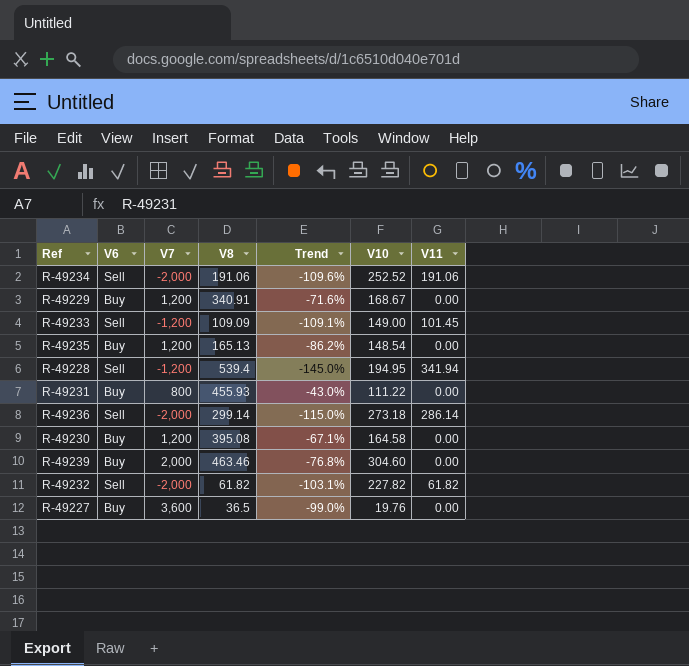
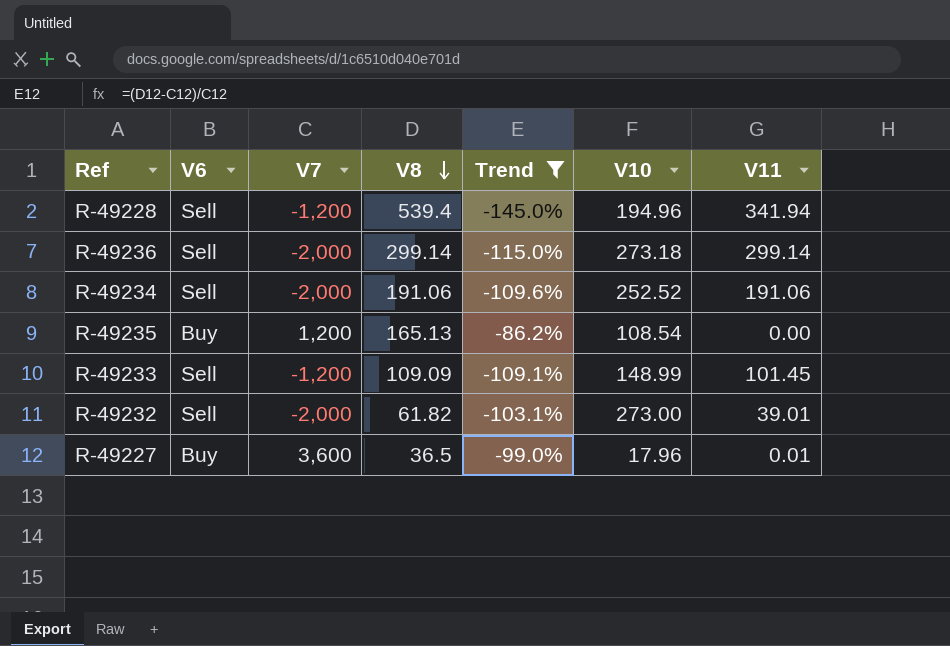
filter: none -> Trend <= -86.2%
row order: none -> V8 descending
R-49228 | V10: 194.95 -> 194.96
R-49236 | V11: 286.14 -> 299.14
R-49235 | V10: 148.54 -> 108.54
R-49233 | V10: 149.00 -> 148.99
R-49232 | V10: 227.82 -> 273.00
R-49232 | V11: 61.82 -> 39.01
R-49227 | V10: 19.76 -> 17.96
R-49227 | V11: 0.00 -> 0.01

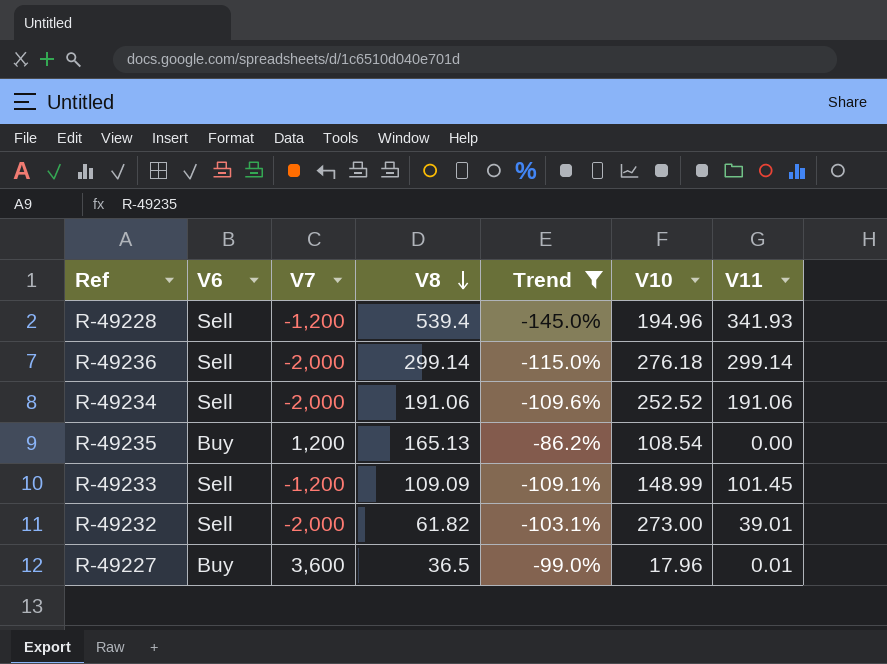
R-49228 | V11: 341.94 -> 341.93
R-49236 | V10: 273.18 -> 276.18

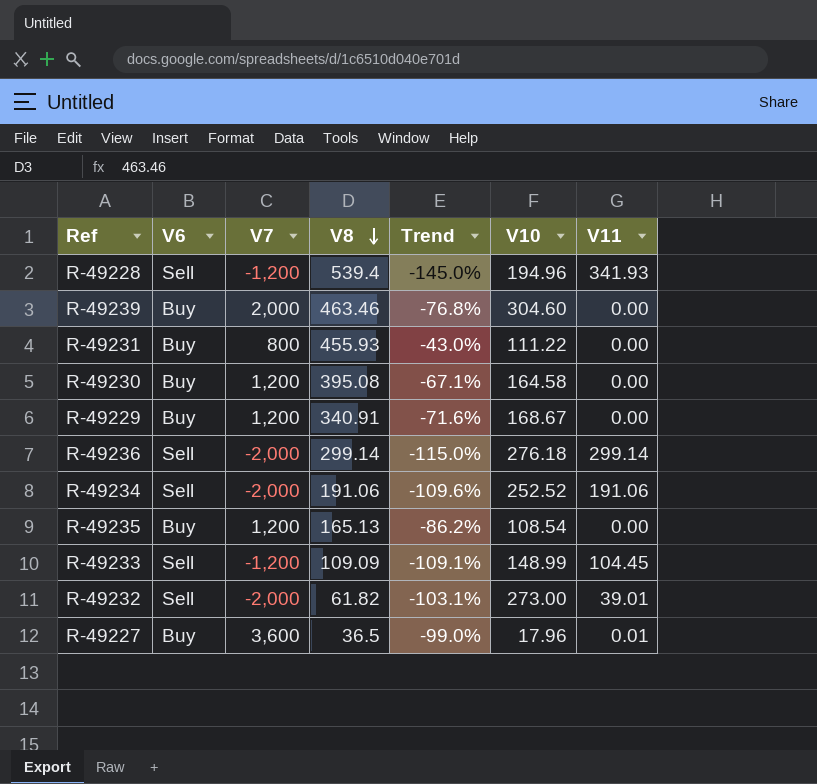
filter: Trend <= -86.2% -> none
R-49233 | V11: 101.45 -> 104.45

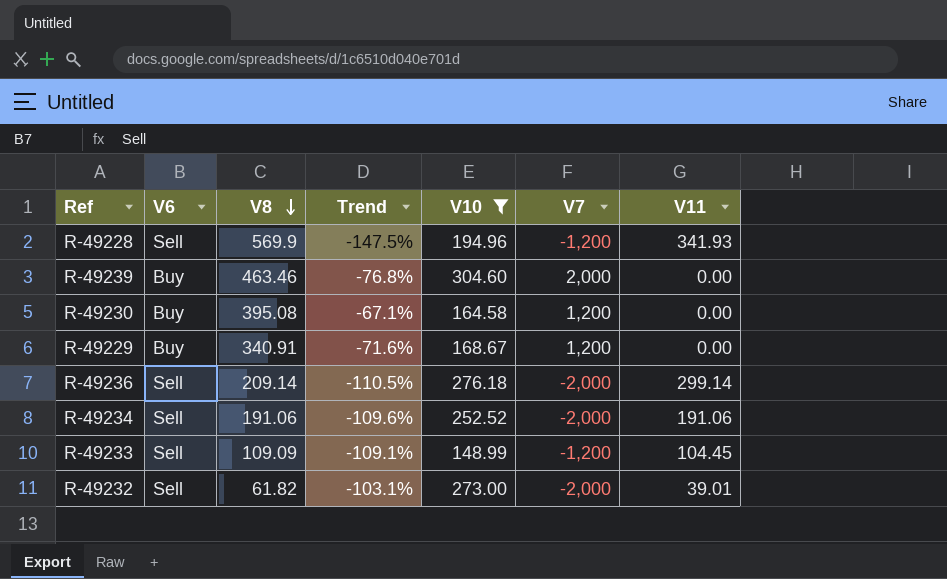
filter: none -> V10 >= 148.99
column V7 | position: 3 -> 6
R-49228 | V8: 539.4 -> 569.9
R-49228 | Trend: -145.0% -> -147.5%
R-49236 | V8: 299.14 -> 209.14
R-49236 | Trend: -115.0% -> -110.5%

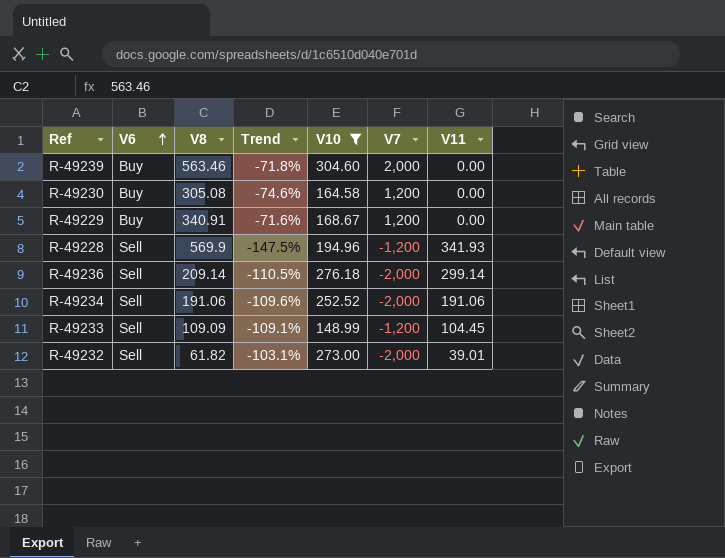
row order: V8 descending -> V6 ascending
R-49239 | V8: 463.46 -> 563.46
R-49239 | Trend: -76.8% -> -71.8%
R-49230 | V8: 395.08 -> 305.08
R-49230 | Trend: -67.1% -> -74.6%

